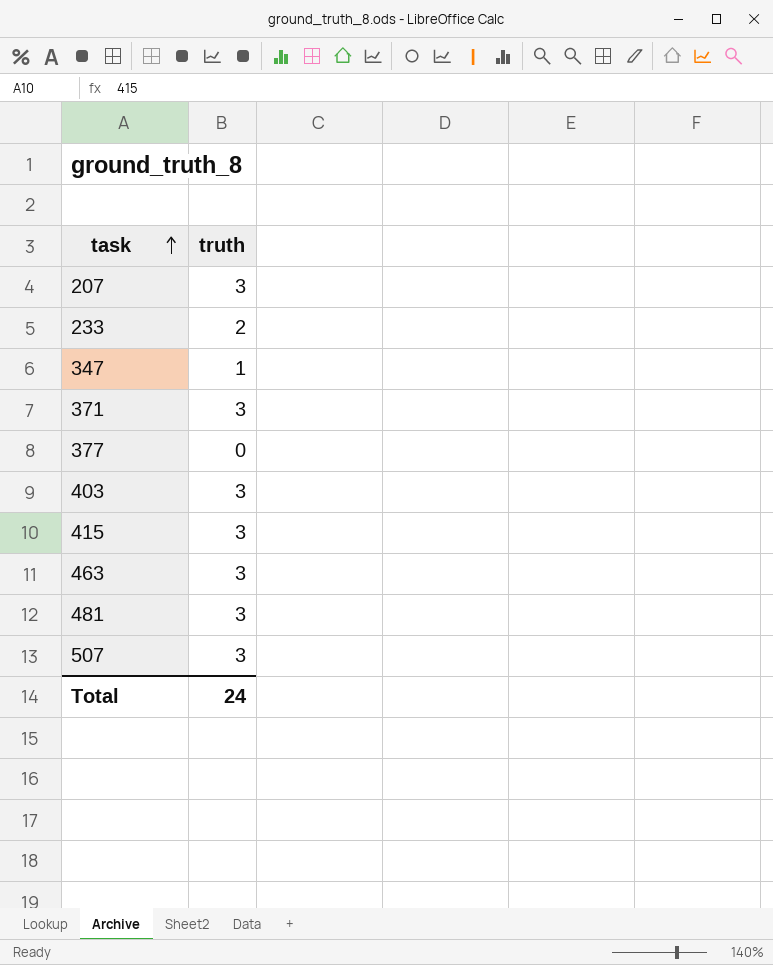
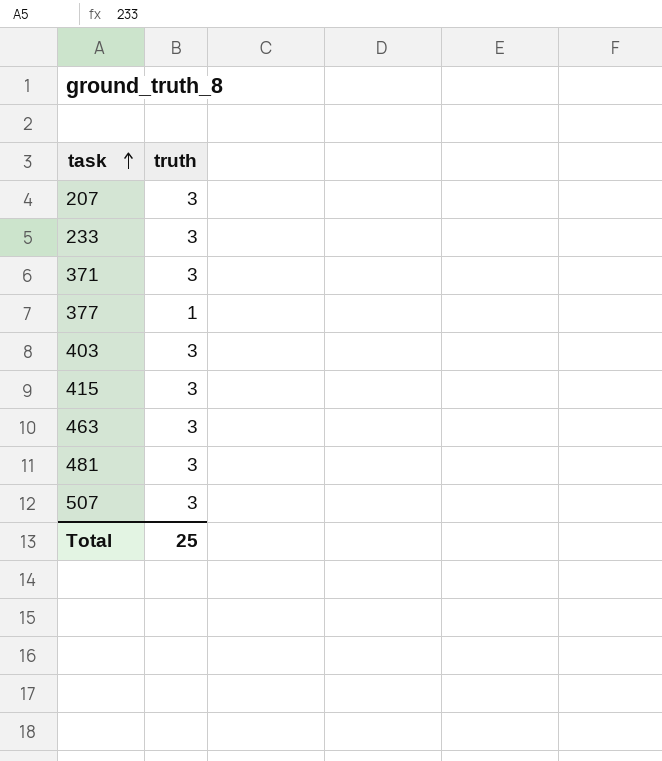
row 347: 1 -> none
233 | truth: 2 -> 3
377 | truth: 0 -> 1
Total | truth: 24 -> 25

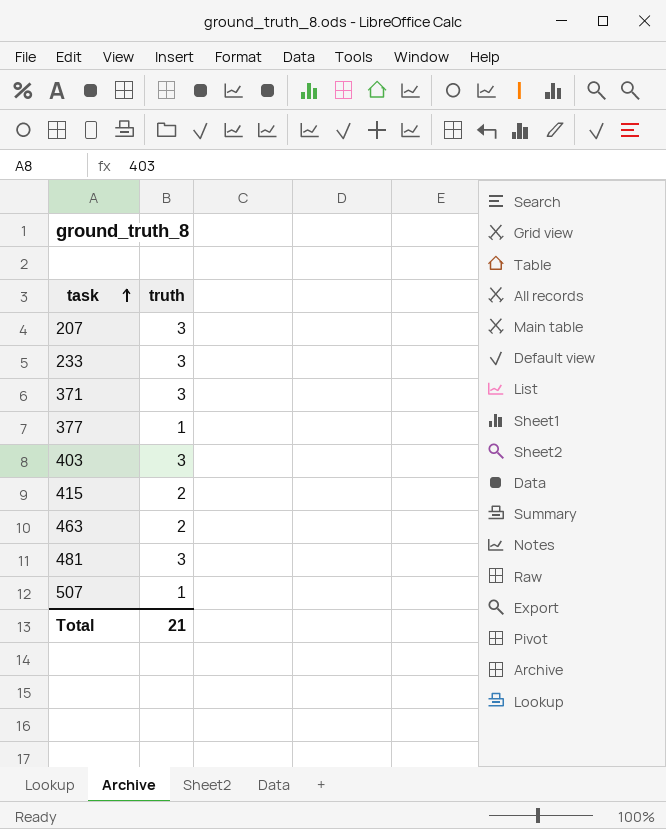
415 | truth: 3 -> 2
463 | truth: 3 -> 2
507 | truth: 3 -> 1
Total | truth: 25 -> 21

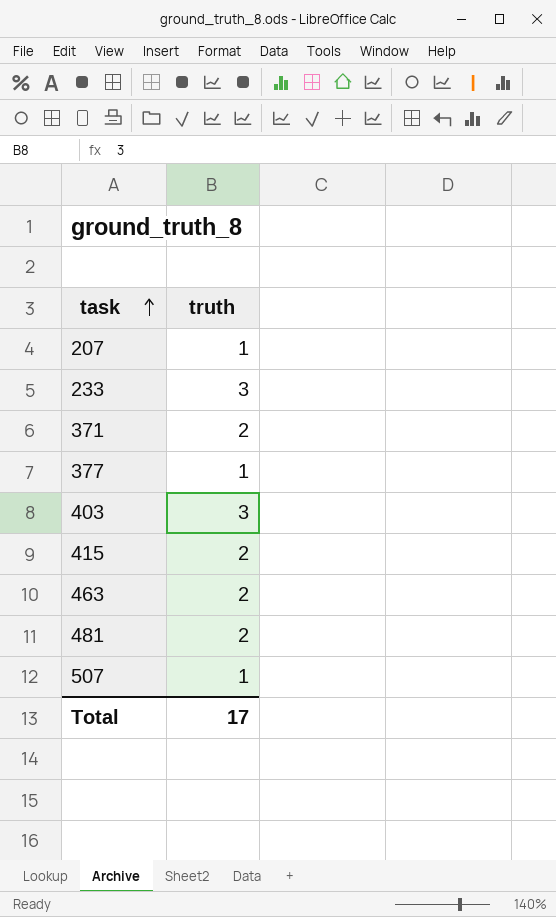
207 | truth: 3 -> 1
371 | truth: 3 -> 2
481 | truth: 3 -> 2
Total | truth: 21 -> 17

